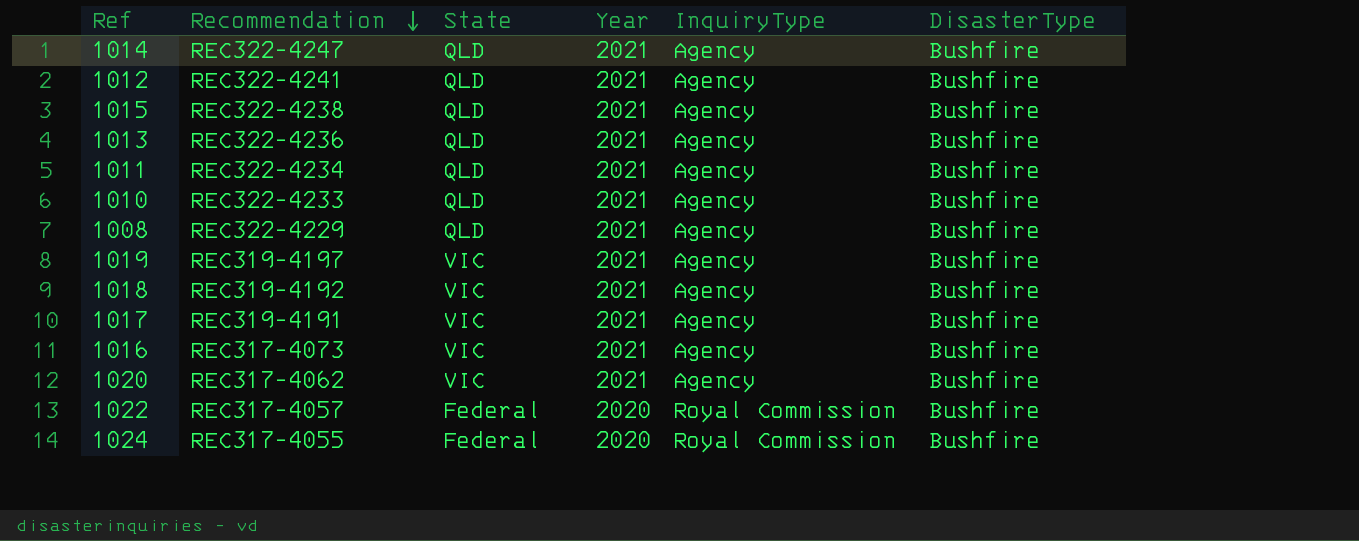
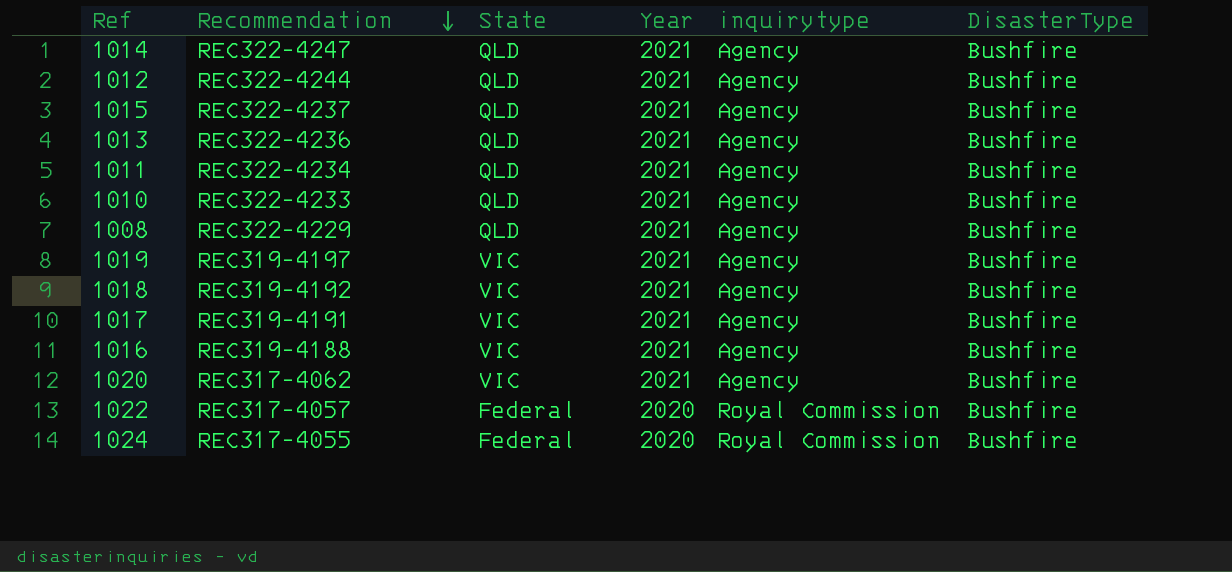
column name: InquiryType -> inquirytype
1012 | Recommendation: REC322-4241 -> REC322-4244
1015 | Recommendation: REC322-4238 -> REC322-4237
1016 | Recommendation: REC317-4073 -> REC319-4188

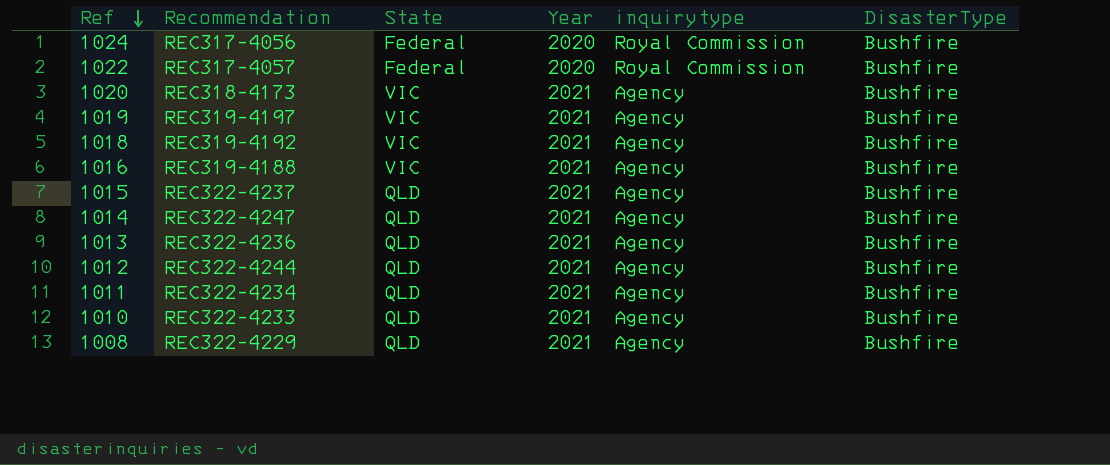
row order: Recommendation descending -> Ref descending
row 1017: REC319-4191 | VIC | 2021 | Agency | Bushfire -> none
1024 | Recommendation: REC317-4055 -> REC317-4056
1020 | Recommendation: REC317-4062 -> REC318-4173

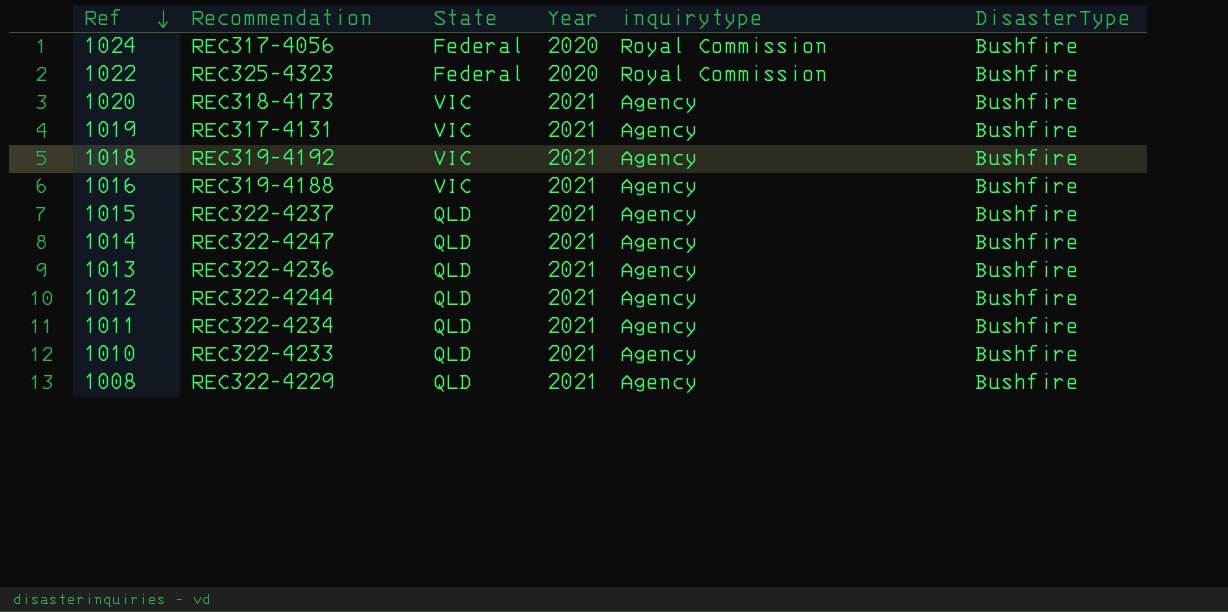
1022 | Recommendation: REC317-4057 -> REC325-4323
1019 | Recommendation: REC319-4197 -> REC317-4131

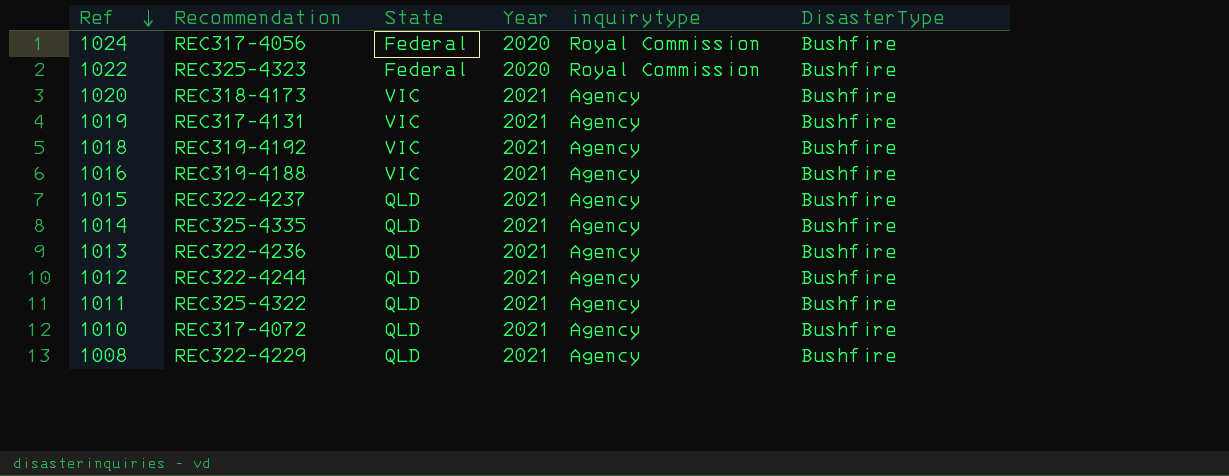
1014 | Recommendation: REC322-4247 -> REC325-4335
1011 | Recommendation: REC322-4234 -> REC325-4322
1010 | Recommendation: REC322-4233 -> REC317-4072

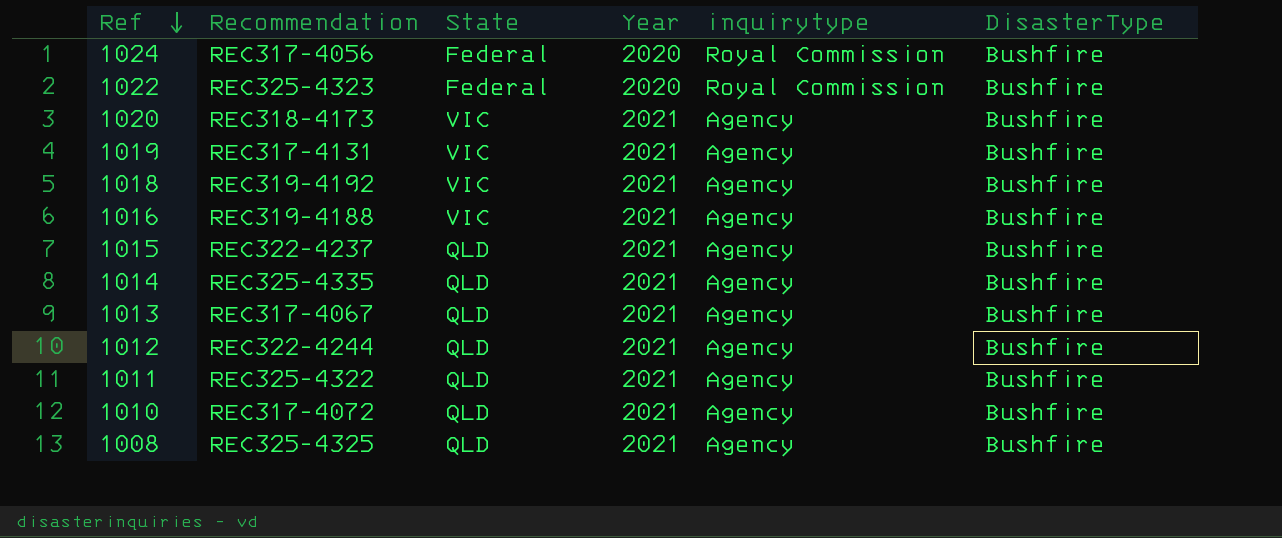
1013 | Recommendation: REC322-4236 -> REC317-4067
1008 | Recommendation: REC322-4229 -> REC325-4325

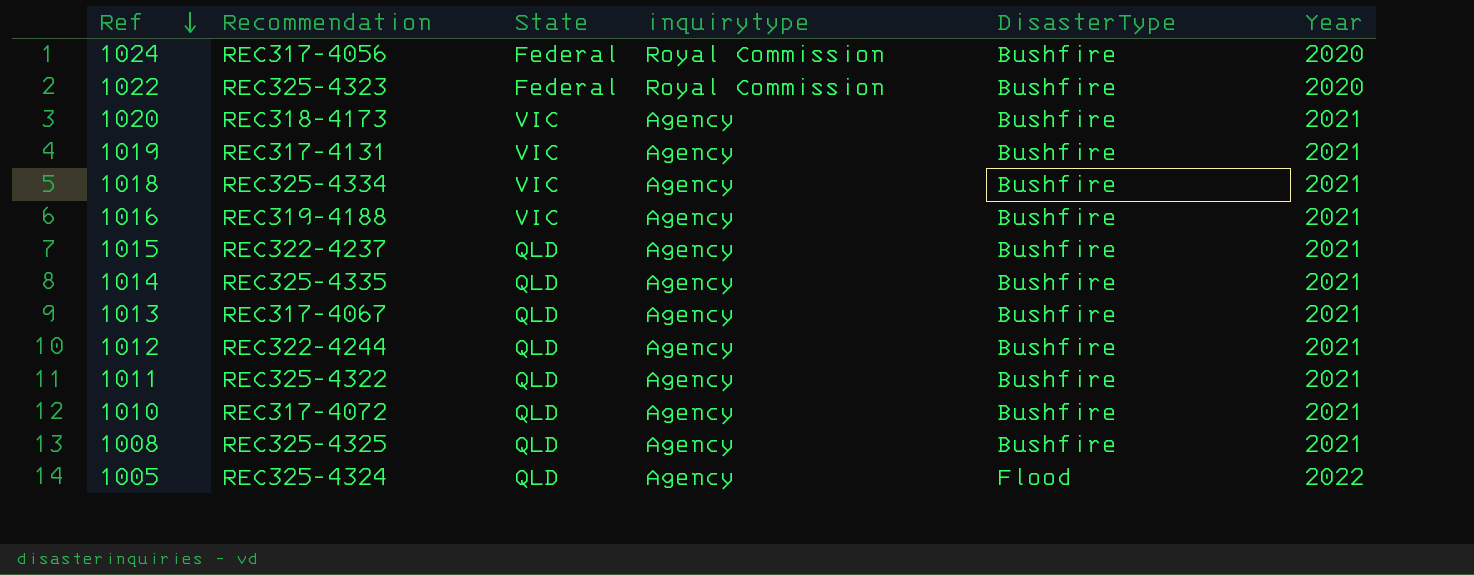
column Year | position: 4 -> 6
1018 | Recommendation: REC319-4192 -> REC325-4334
row 1005: none -> REC325-4324 | QLD | Agency | Flood | 2022

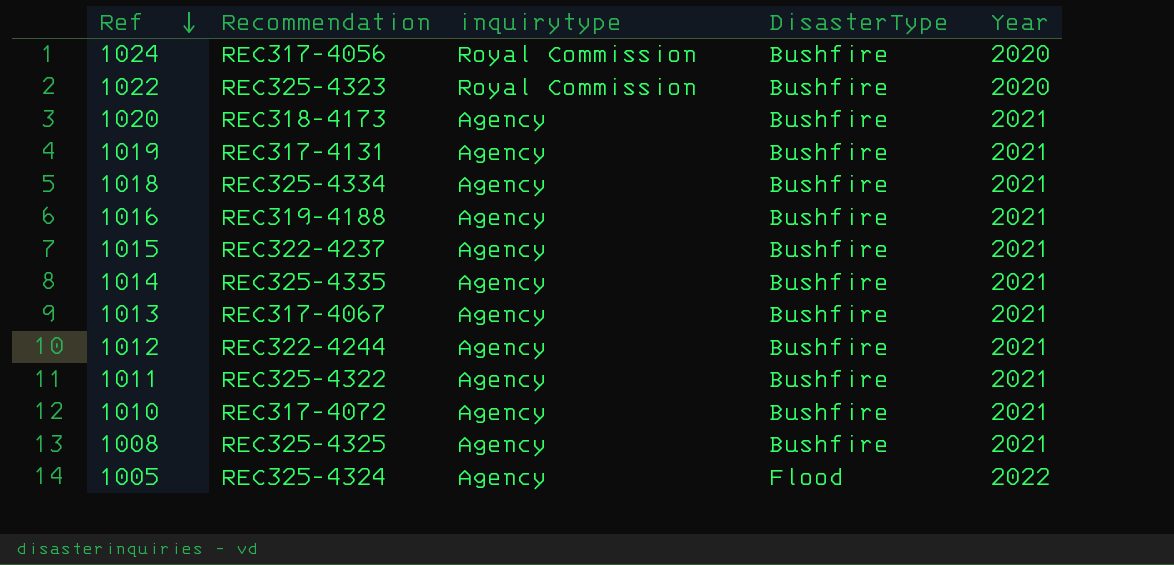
column State | position: 3 -> none

